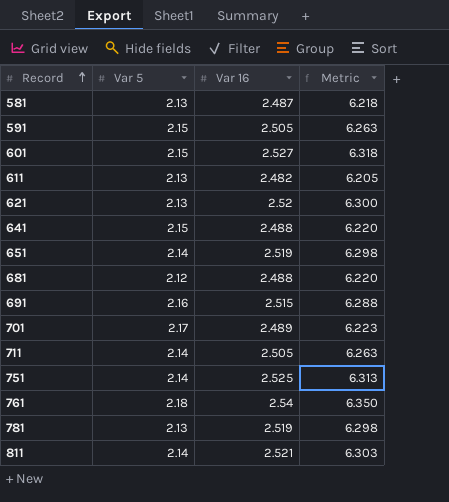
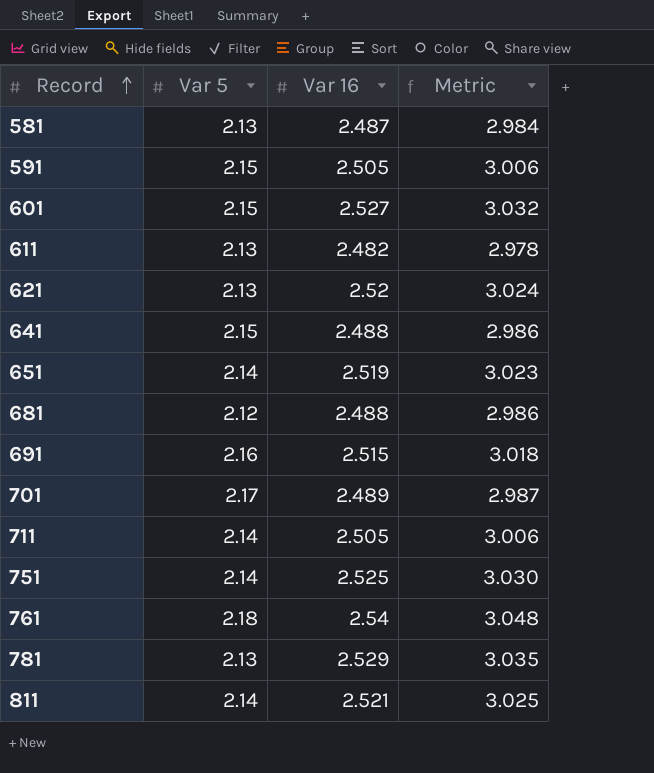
column Metric | formula: [Var 16] * 2.5 -> [Var 16] * 1.2
781 | Var 16: 2.519 -> 2.529

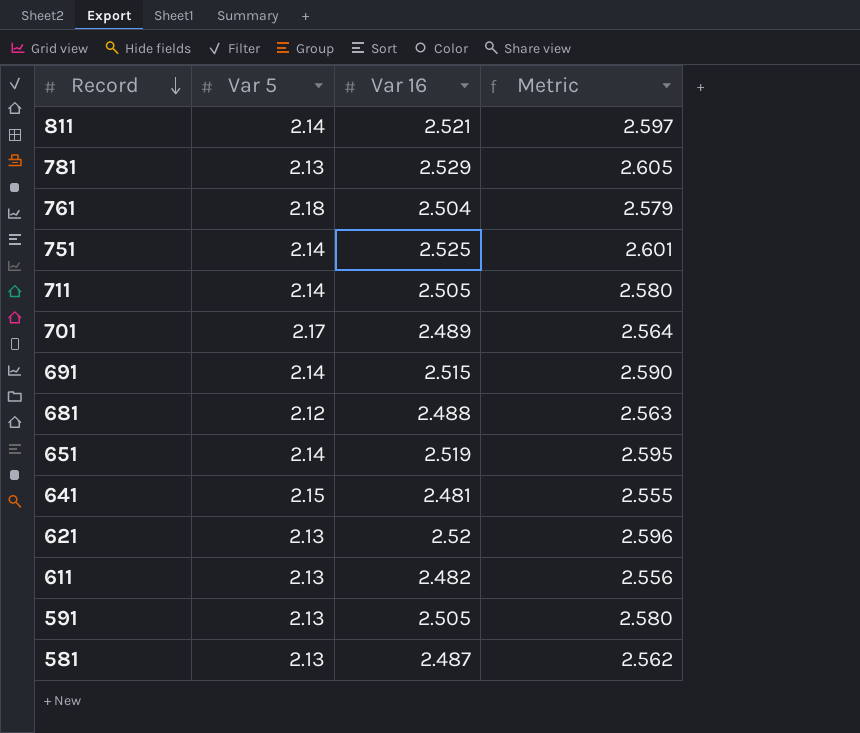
row order: Record ascending -> Record descending
column Metric | formula: [Var 16] * 1.2 -> [Var 16] * 1.03
row 601: 2.15 | 2.527 | 3.032 -> none
761 | Var 16: 2.54 -> 2.504
691 | Var 5: 2.16 -> 2.14
641 | Var 16: 2.488 -> 2.481
591 | Var 5: 2.15 -> 2.13

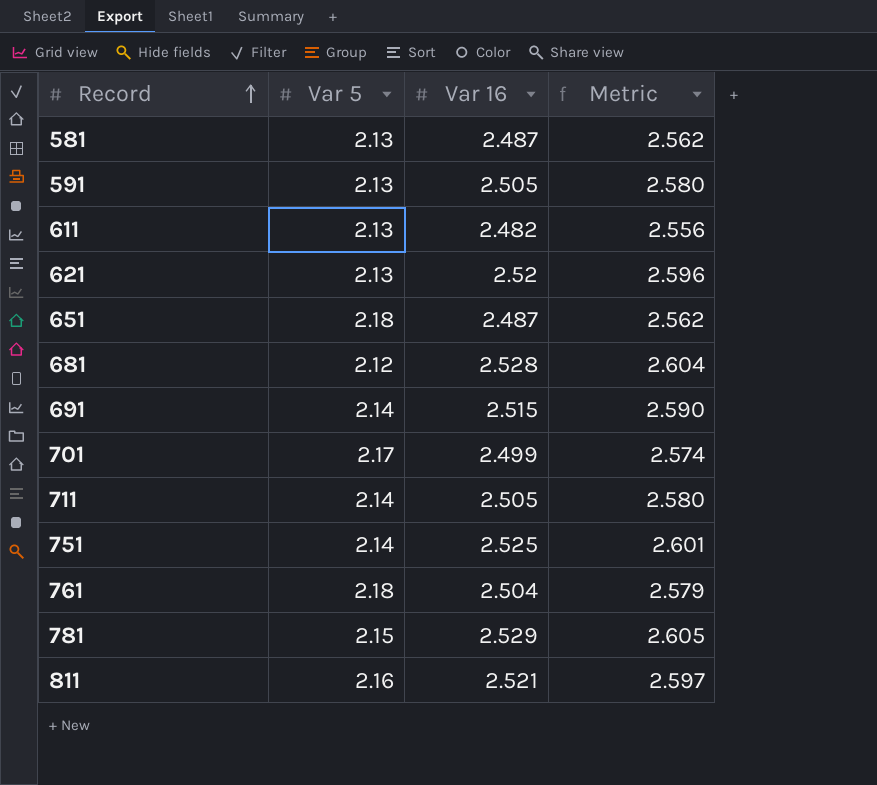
row order: Record descending -> Record ascending
row 641: 2.15 | 2.481 | 2.555 -> none
651 | Var 5: 2.14 -> 2.18
651 | Var 16: 2.519 -> 2.487
651 | Metric: 2.595 -> 2.562
681 | Var 16: 2.488 -> 2.528
681 | Metric: 2.563 -> 2.604
701 | Var 16: 2.489 -> 2.499
701 | Metric: 2.564 -> 2.574
781 | Var 5: 2.13 -> 2.15
811 | Var 5: 2.14 -> 2.16

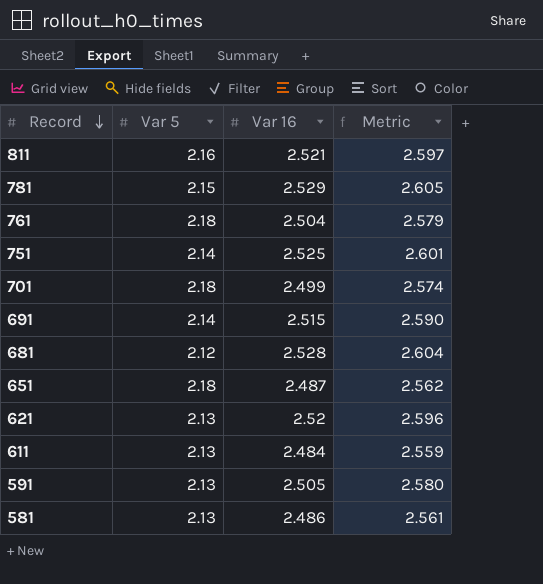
row order: Record ascending -> Record descending
row 711: 2.14 | 2.505 | 2.580 -> none
701 | Var 5: 2.17 -> 2.18
611 | Var 16: 2.482 -> 2.484
611 | Metric: 2.556 -> 2.559
581 | Var 16: 2.487 -> 2.486
581 | Metric: 2.562 -> 2.561

